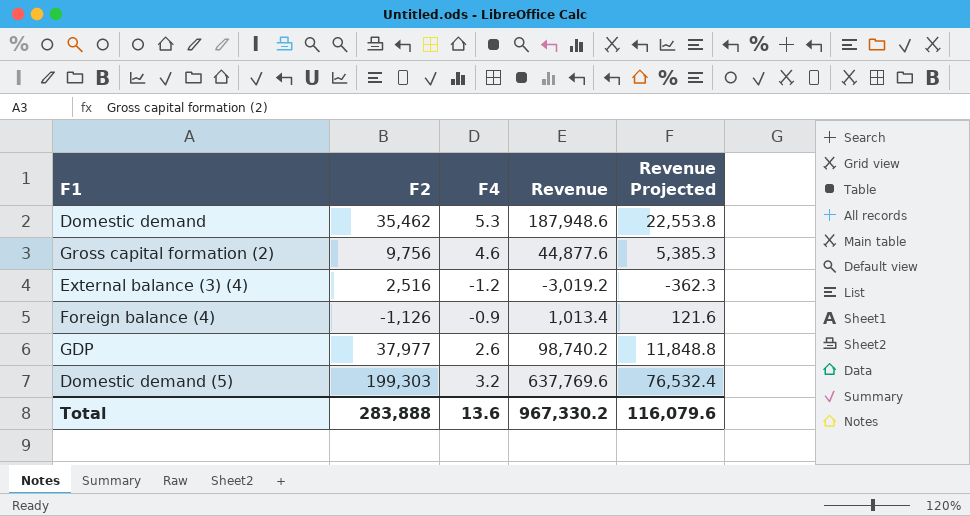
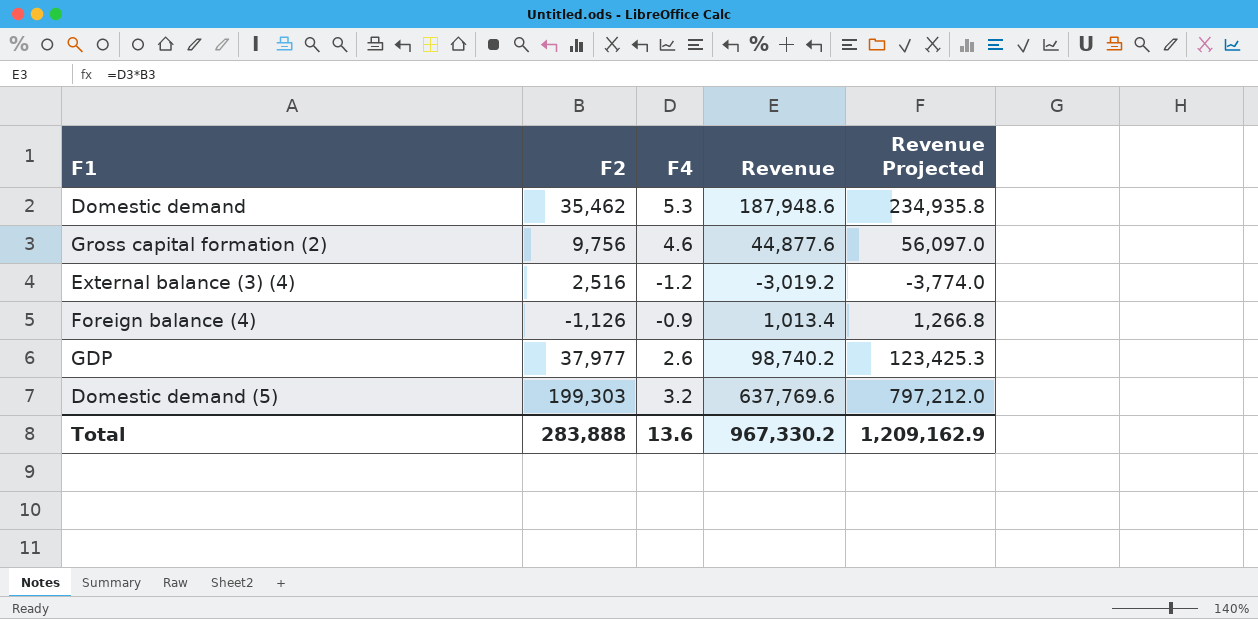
column Revenue Projected | formula: [Revenue] * 0.12 -> [Revenue] * 1.25
Total | Revenue Projected: 116,079.6 -> 1,209,162.9

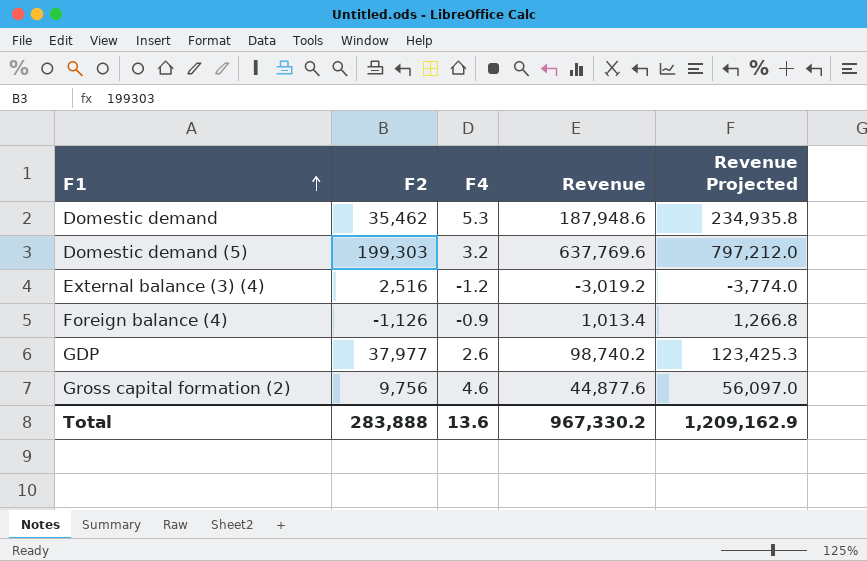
row order: none -> F1 ascending

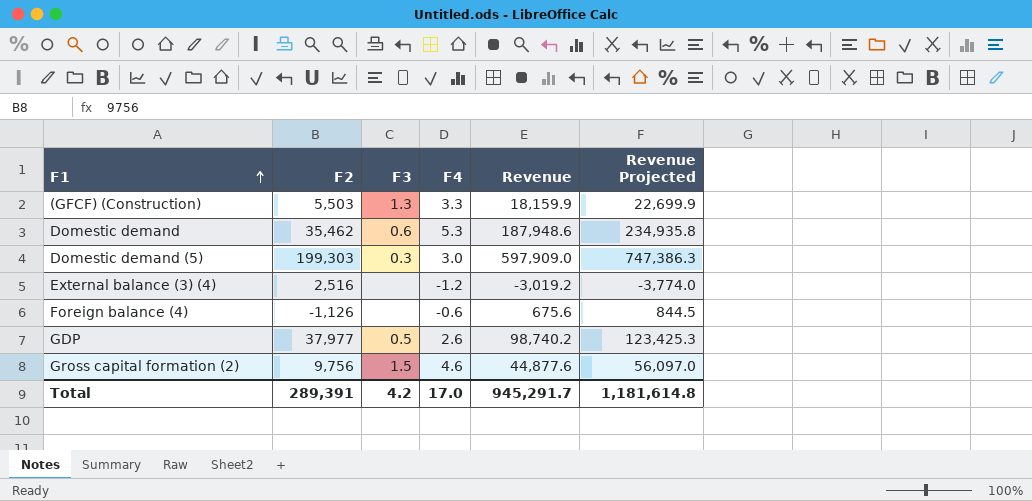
column F3 | position: none -> 3
row (GFCF) (Construction): none -> 5,503 | 1.3 | 3.3 | 18,159.9 | 22,699.9
Domestic demand (5) | F4: 3.2 -> 3.0
Domestic demand (5) | Revenue: 637,769.6 -> 597,909.0
Domestic demand (5) | Revenue Projected: 797,212.0 -> 747,386.3
Foreign balance (4) | F4: -0.9 -> -0.6
Foreign balance (4) | Revenue: 1,013.4 -> 675.6
Foreign balance (4) | Revenue Projected: 1,266.8 -> 844.5
Total | F2: 283,888 -> 289,391
Total | F4: 13.6 -> 17.0
Total | Revenue: 967,330.2 -> 945,291.7
Total | Revenue Projected: 1,209,162.9 -> 1,181,614.8

